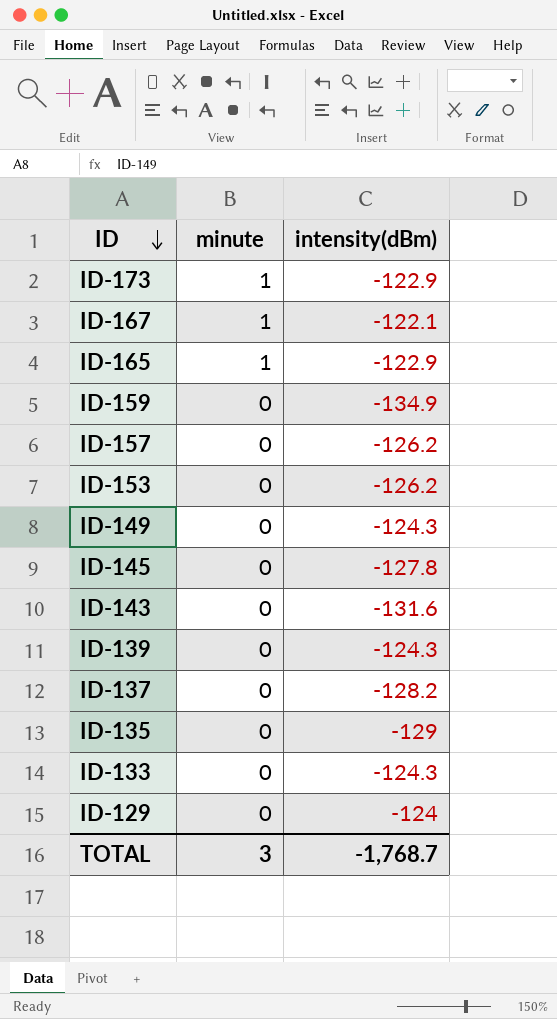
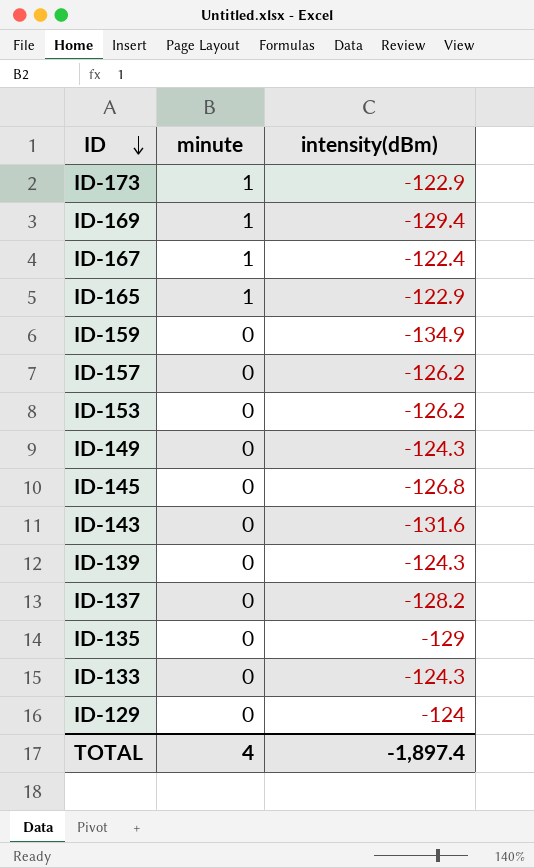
row ID-169: none -> 1 | -129.4
ID-167 | intensity(dBm): -122.1 -> -122.4
ID-145 | intensity(dBm): -127.8 -> -126.8
TOTAL | minute: 3 -> 4
TOTAL | intensity(dBm): -1,768.7 -> -1,897.4

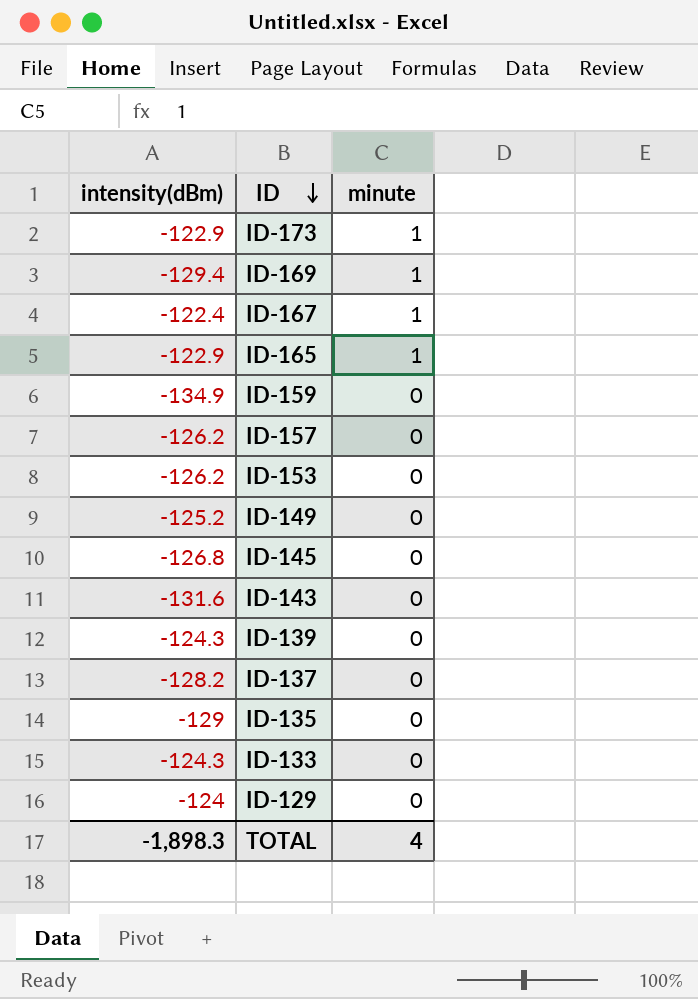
column intensity(dBm) | position: 3 -> 1
ID-149 | intensity(dBm): -124.3 -> -125.2
TOTAL | intensity(dBm): -1,897.4 -> -1,898.3

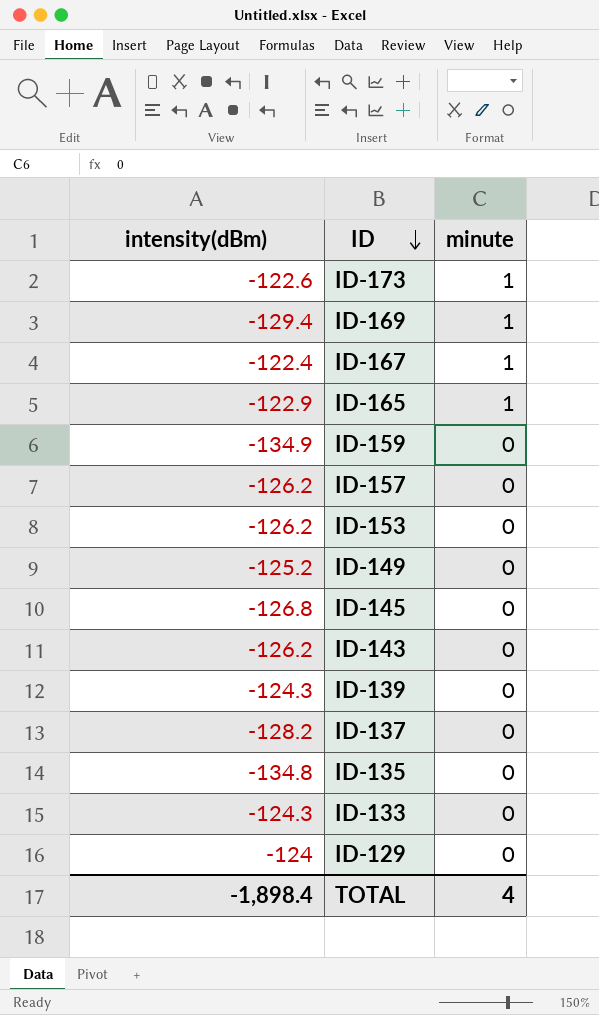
ID-173 | intensity(dBm): -122.9 -> -122.6
ID-143 | intensity(dBm): -131.6 -> -126.2
ID-135 | intensity(dBm): -129 -> -134.8
TOTAL | intensity(dBm): -1,898.3 -> -1,898.4

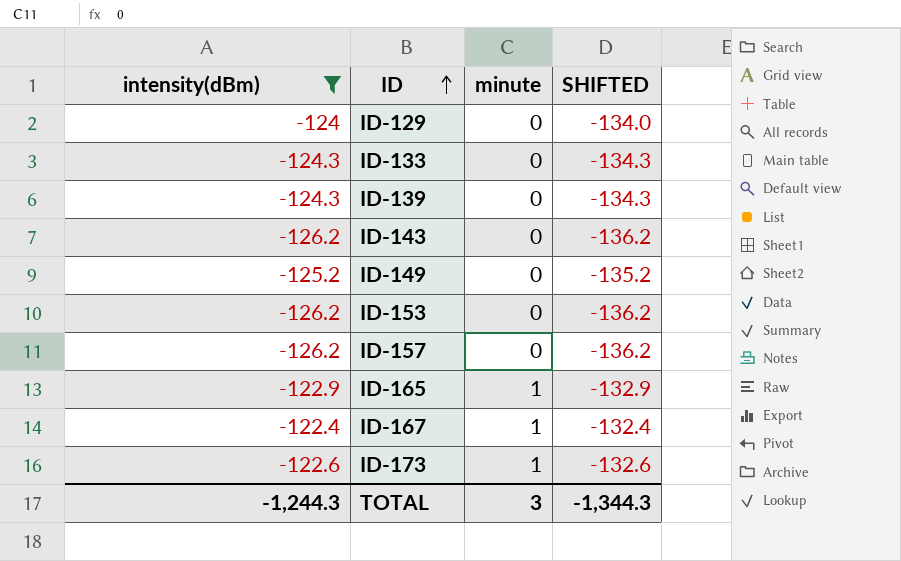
filter: none -> intensity(dBm) >= -126.2
row order: ID descending -> ID ascending
column SHIFTED | formula: none -> [intensity(dBm)] - 10
TOTAL | intensity(dBm): -1,898.4 -> -1,244.3
TOTAL | minute: 4 -> 3

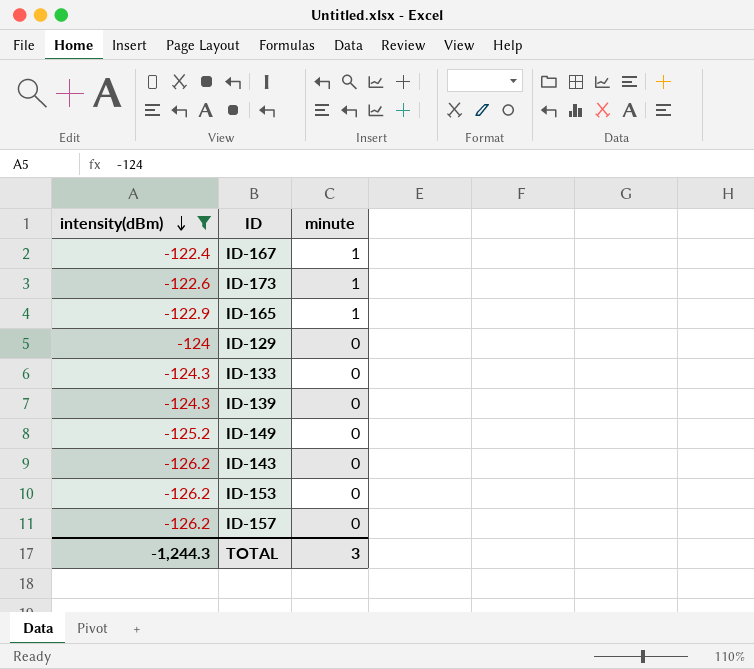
row order: ID ascending -> intensity(dBm) descending
column SHIFTED | formula: [intensity(dBm)] - 10 -> none

